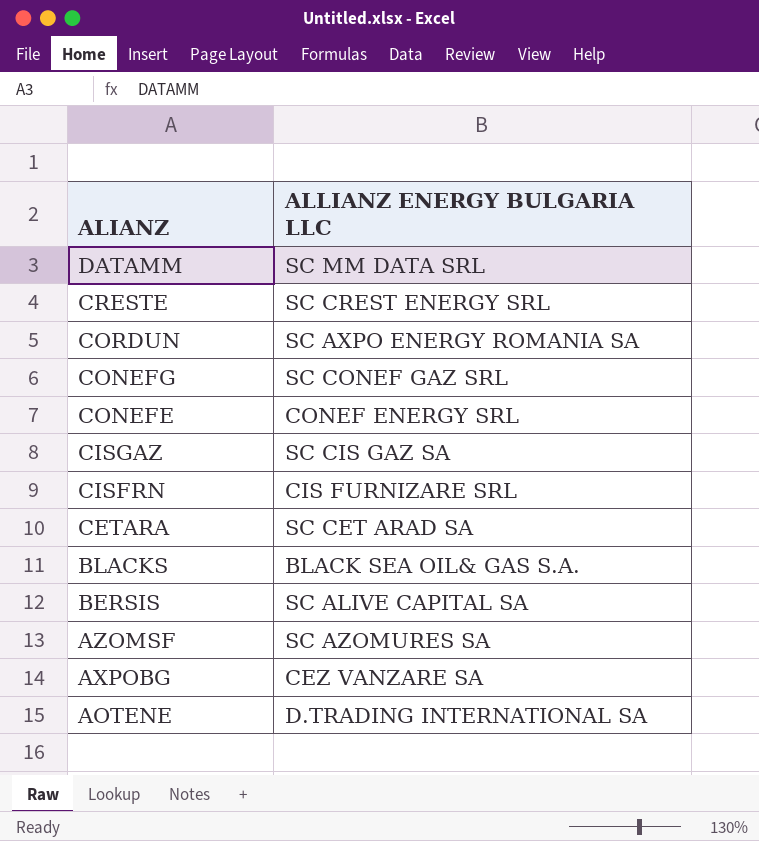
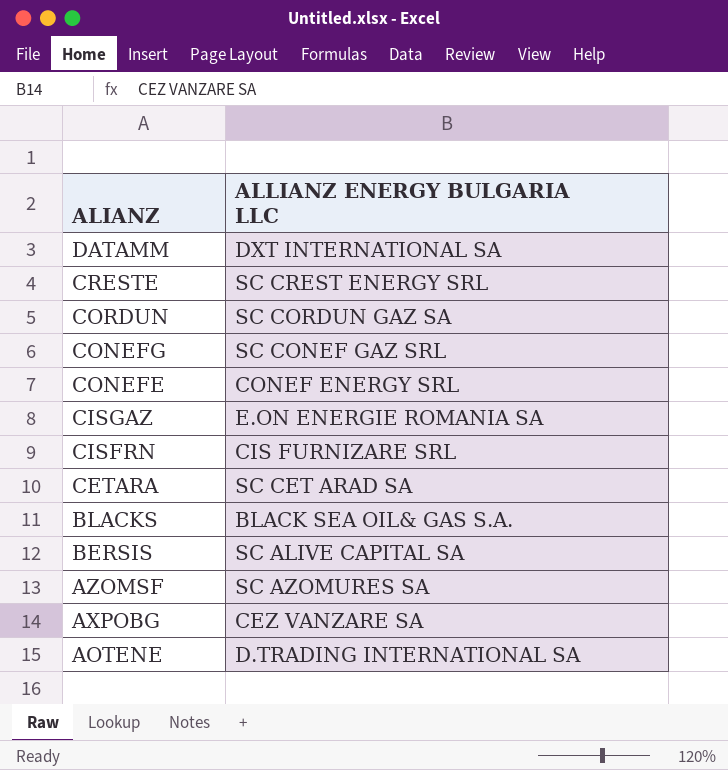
DATAMM | ALLIANZ ENERGY BULGARIA LLC: SC MM DATA SRL -> DXT INTERNATIONAL SA
CORDUN | ALLIANZ ENERGY BULGARIA LLC: SC AXPO ENERGY ROMANIA SA -> SC CORDUN GAZ SA
CISGAZ | ALLIANZ ENERGY BULGARIA LLC: SC CIS GAZ SA -> E.ON ENERGIE ROMANIA SA

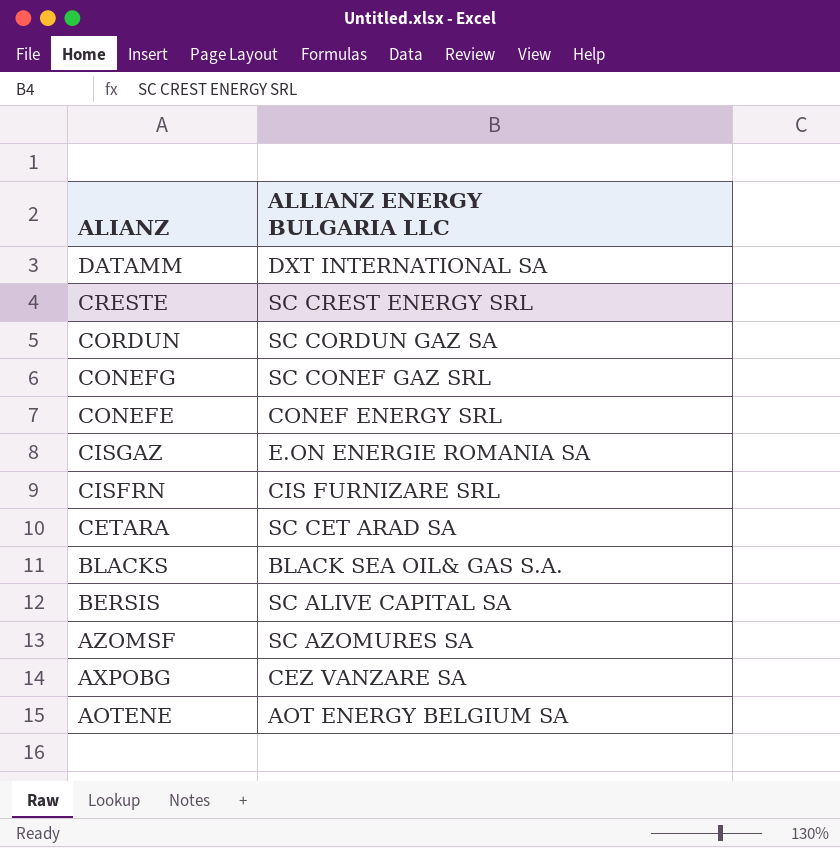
AOTENE | ALLIANZ ENERGY BULGARIA LLC: D.TRADING INTERNATIONAL SA -> AOT ENERGY BELGIUM SA

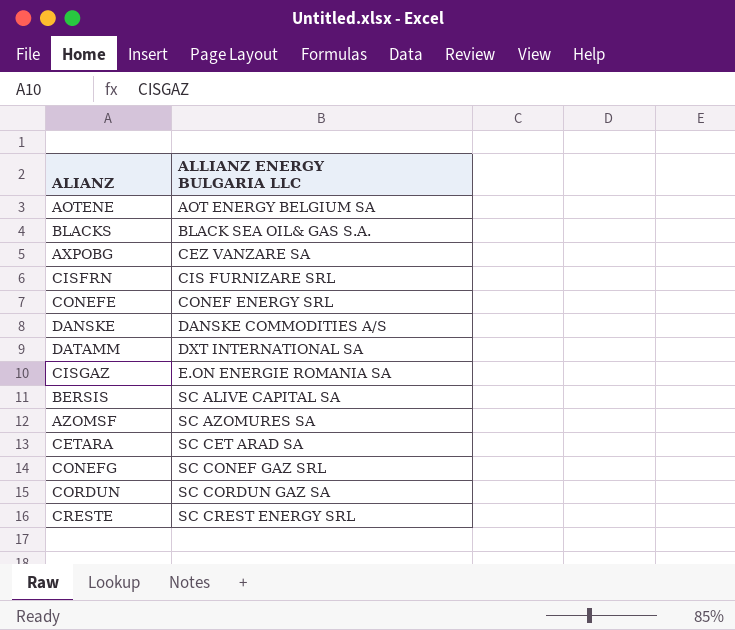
row order: ALIANZ descending -> ALLIANZ ENERGY BULGARIA LLC ascending
row DANSKE: none -> DANSKE COMMODITIES A/S

